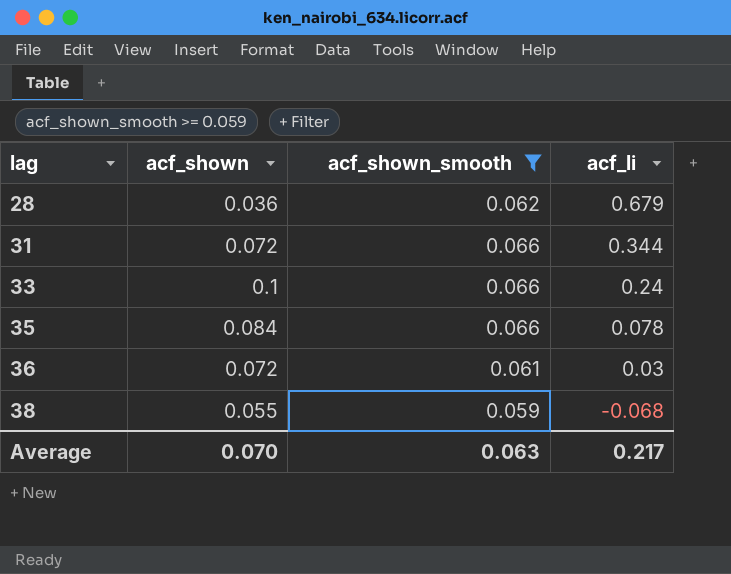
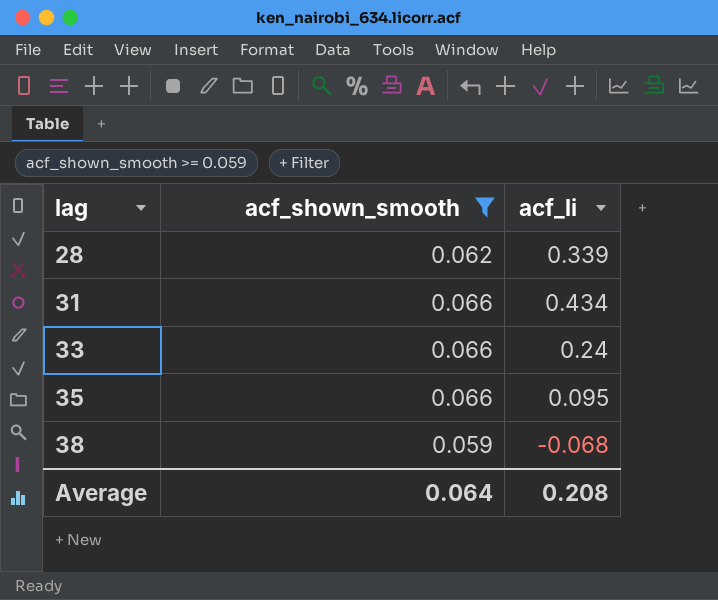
column acf_shown | position: 2 -> none
row 36: 0.072 | 0.061 | 0.03 -> none
28 | acf_li: 0.679 -> 0.339
31 | acf_li: 0.344 -> 0.434
35 | acf_li: 0.078 -> 0.095
Average | acf_shown_smooth: 0.063 -> 0.064
Average | acf_li: 0.217 -> 0.208

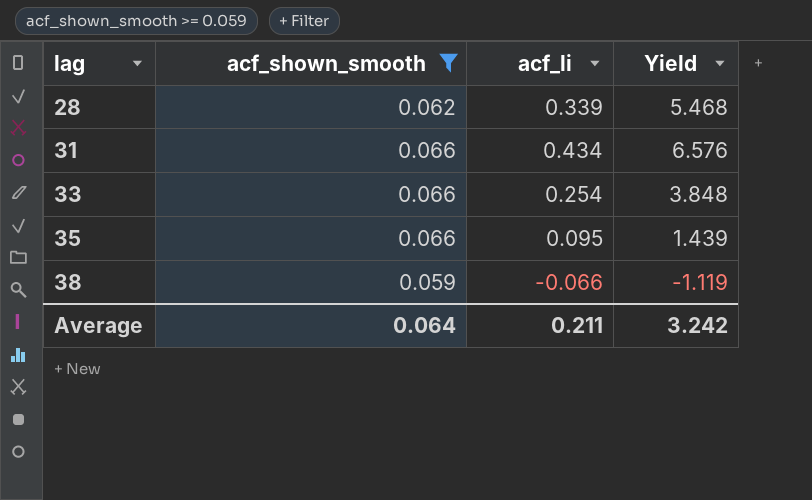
column Yield | formula: none -> [acf_li] / [acf_shown_smooth]
33 | acf_li: 0.24 -> 0.254
38 | acf_li: -0.068 -> -0.066
Average | acf_li: 0.208 -> 0.211

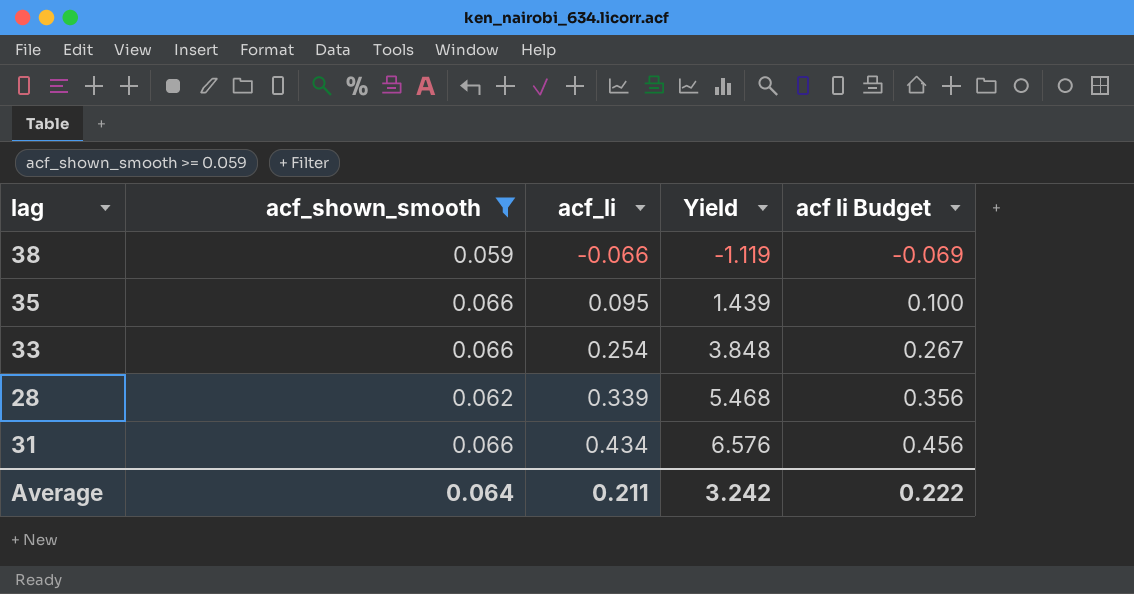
row order: lag ascending -> acf_li ascending
column acf li Budget | formula: none -> [acf_li] * 1.05

